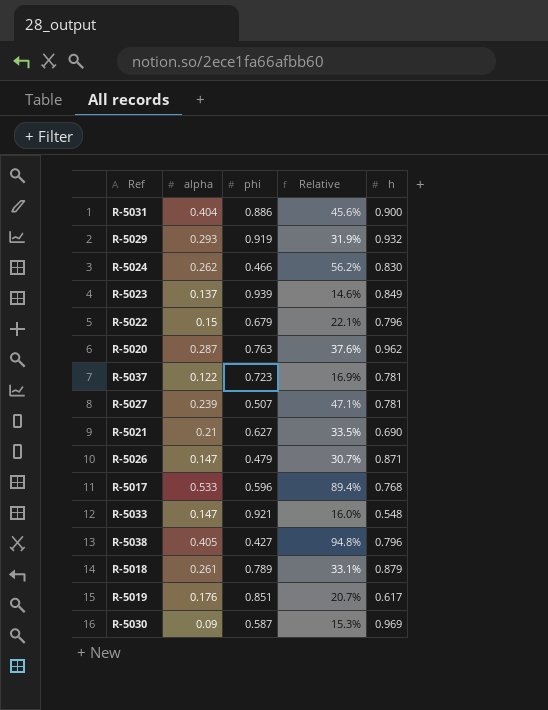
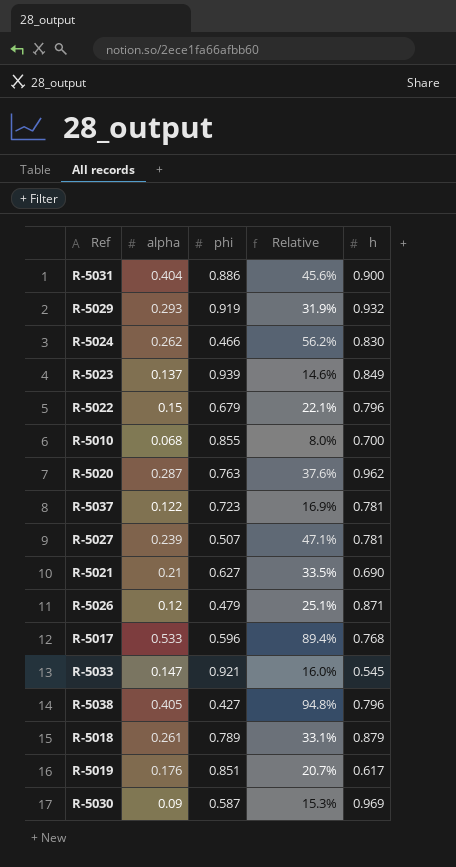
row R-5010: none -> 0.068 | 0.855 | 8.0% | 0.700
R-5026 | alpha: 0.147 -> 0.12
R-5026 | Relative: 30.7% -> 25.1%
R-5033 | h: 0.548 -> 0.545

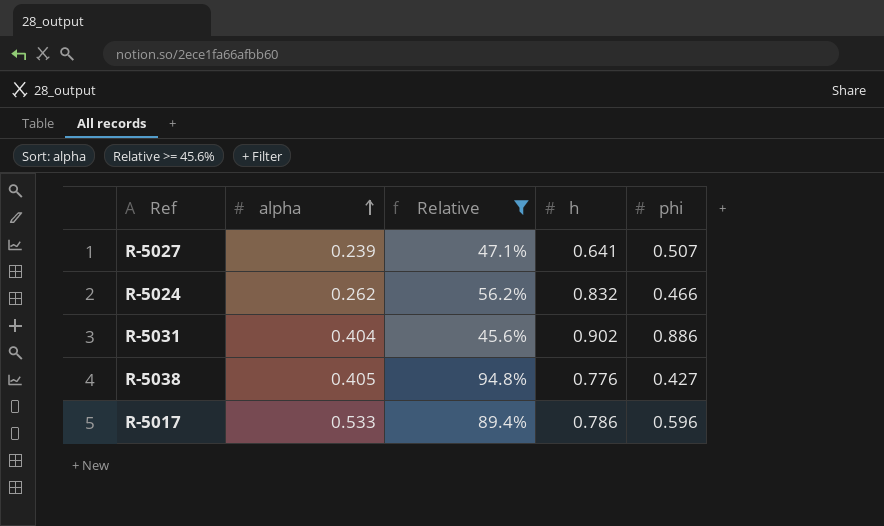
filter: none -> Relative >= 45.6%
row order: none -> alpha ascending
column phi | position: 3 -> 5
R-5027 | h: 0.781 -> 0.641
R-5024 | h: 0.830 -> 0.832
R-5031 | h: 0.900 -> 0.902
R-5038 | h: 0.796 -> 0.776
R-5017 | h: 0.768 -> 0.786

